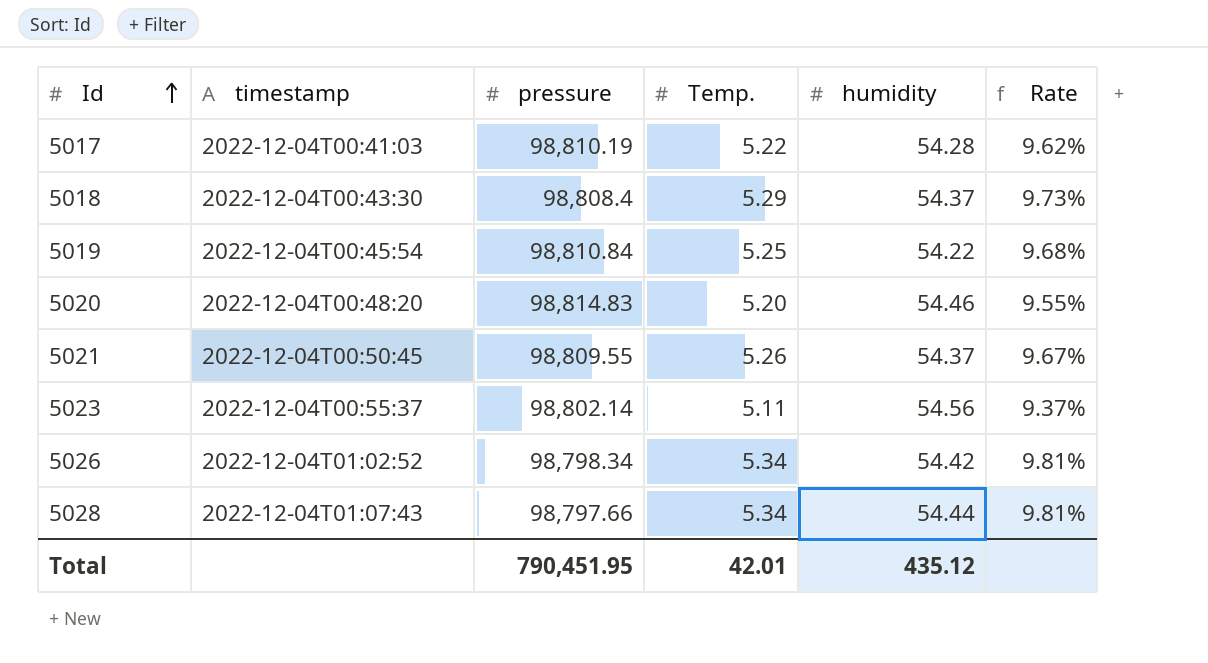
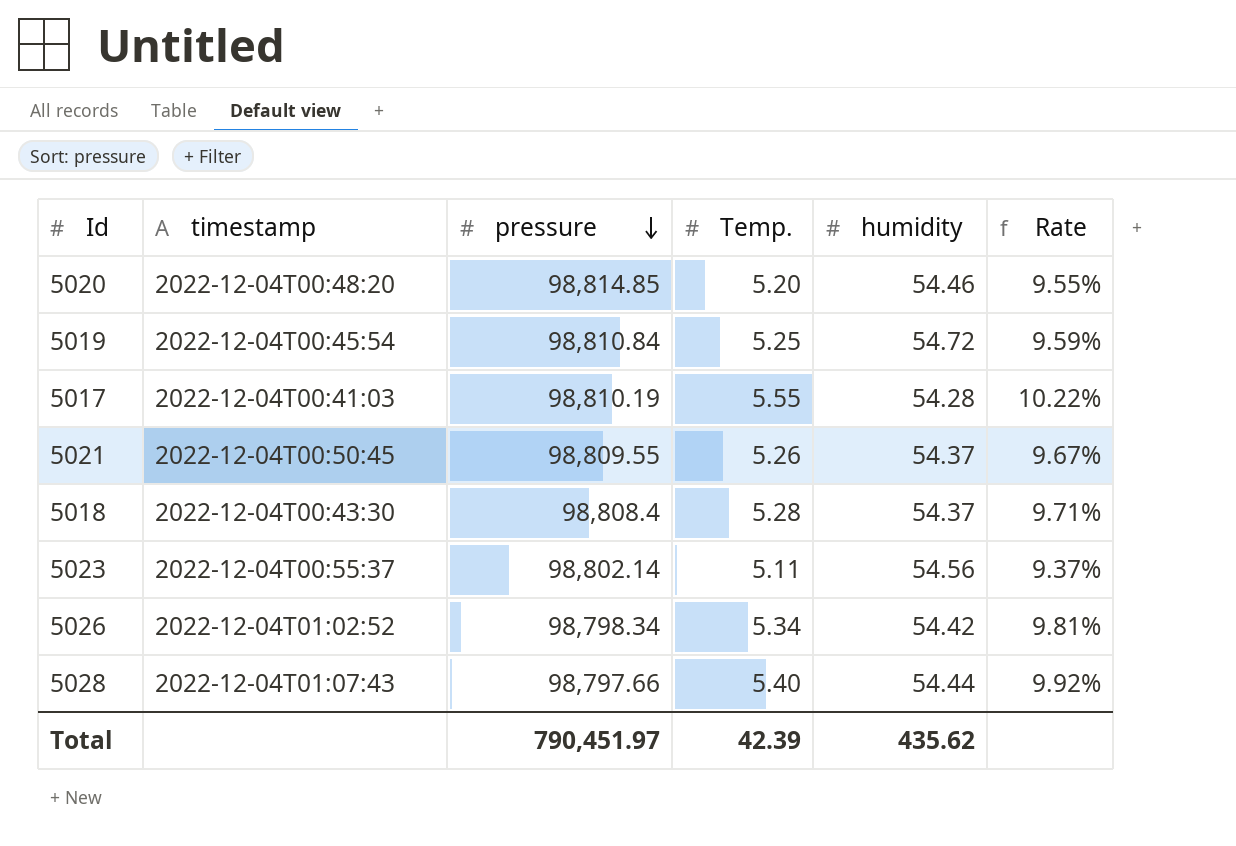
row order: Id ascending -> pressure descending
5020 | pressure: 98,814.83 -> 98,814.85
5019 | humidity: 54.22 -> 54.72
5019 | Rate: 9.68% -> 9.59%
5017 | Temp.: 5.22 -> 5.55
5017 | Rate: 9.62% -> 10.22%
5018 | Temp.: 5.29 -> 5.28
5018 | Rate: 9.73% -> 9.71%
5028 | Temp.: 5.34 -> 5.40
5028 | Rate: 9.81% -> 9.92%
Total | pressure: 790,451.95 -> 790,451.97
Total | Temp.: 42.01 -> 42.39
Total | humidity: 435.12 -> 435.62

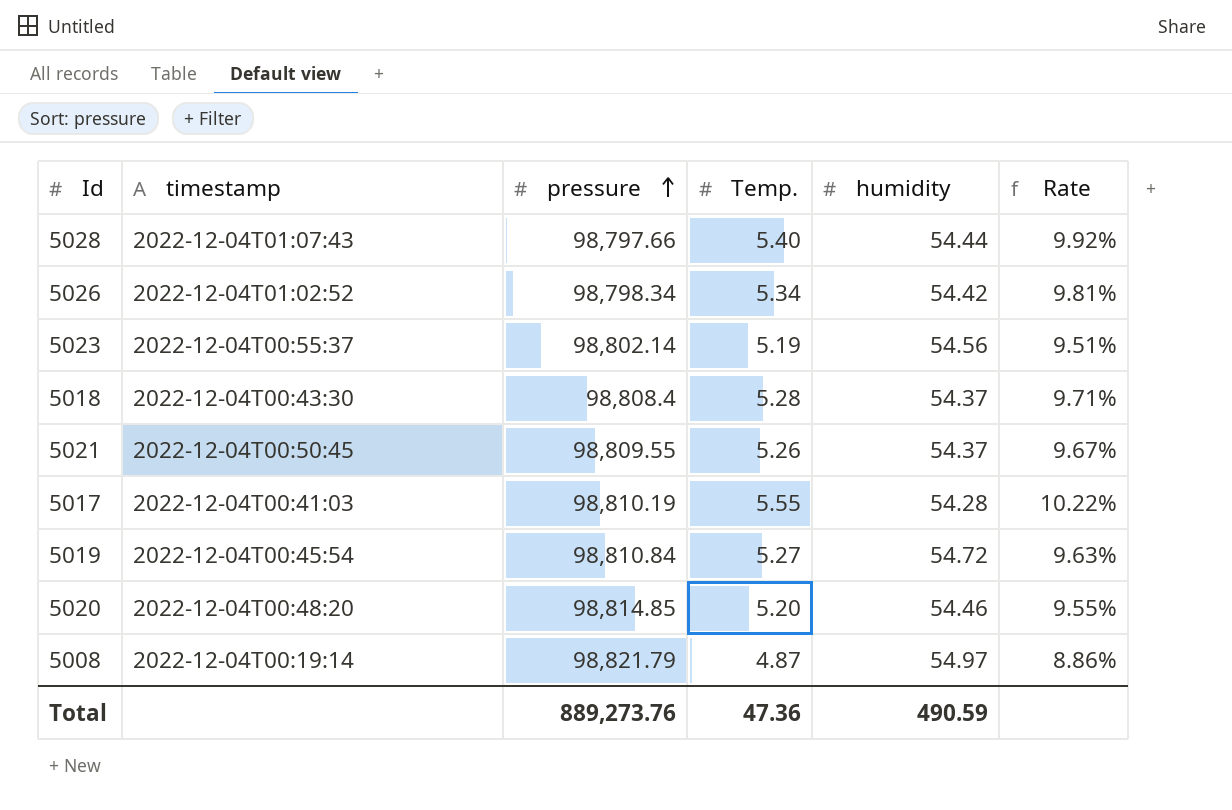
row order: pressure descending -> pressure ascending
5023 | Temp.: 5.11 -> 5.19
5023 | Rate: 9.37% -> 9.51%
5019 | Temp.: 5.25 -> 5.27
5019 | Rate: 9.59% -> 9.63%
row 5008: none -> 2022-12-04T00:19:14 | 98,821.79 | 4.87 | 54.97 | 8.86%
Total | pressure: 790,451.97 -> 889,273.76
Total | Temp.: 42.39 -> 47.36
Total | humidity: 435.62 -> 490.59

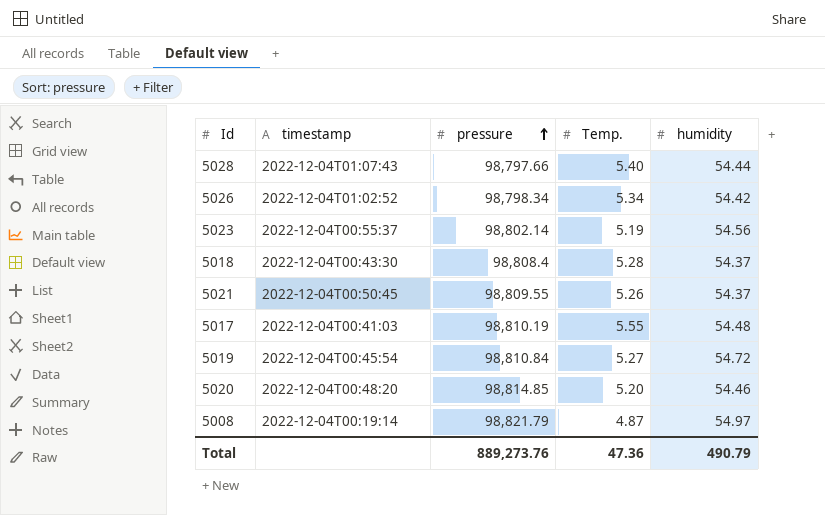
column Rate | formula: [Temp.] / [humidity] -> none
5017 | humidity: 54.28 -> 54.48
Total | humidity: 490.59 -> 490.79

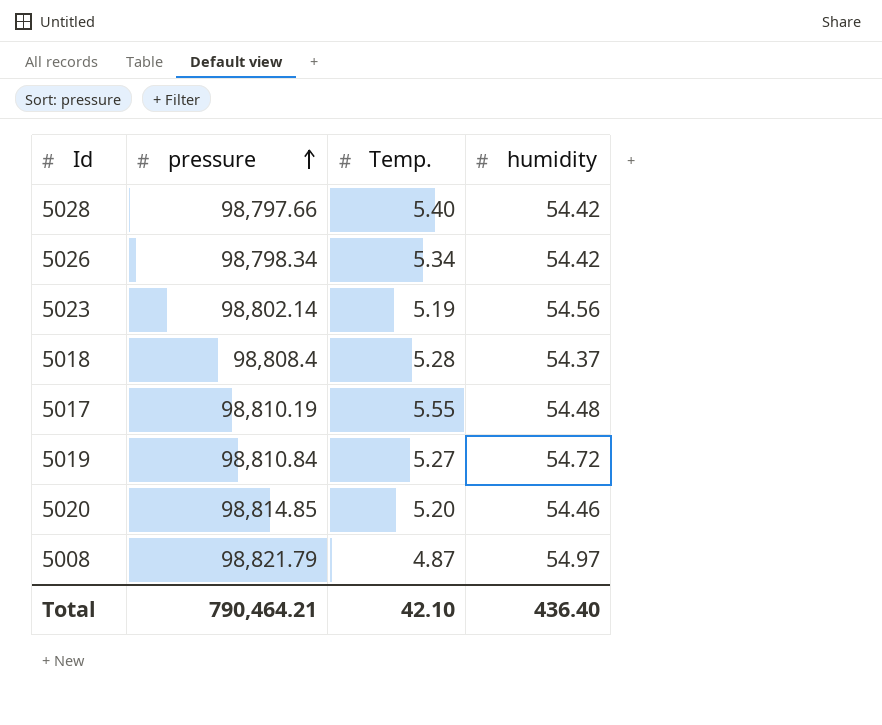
column timestamp | position: 2 -> none
row 5021: 2022-12-04T00:50:45 | 98,809.55 | 5.26 | 54.37 -> none
5028 | humidity: 54.44 -> 54.42
Total | pressure: 889,273.76 -> 790,464.21
Total | Temp.: 47.36 -> 42.10
Total | humidity: 490.79 -> 436.40

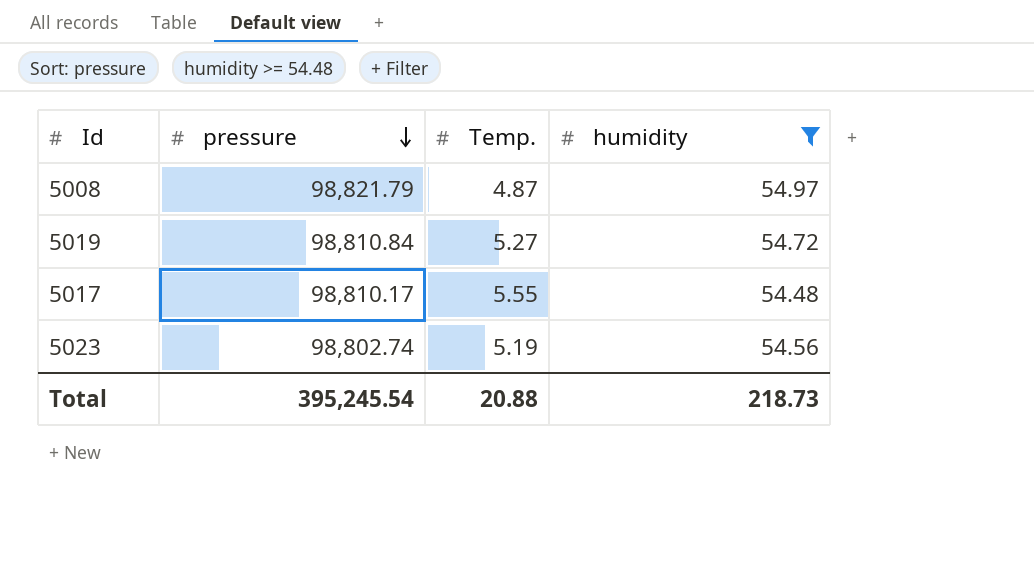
filter: none -> humidity >= 54.48
row order: pressure ascending -> pressure descending
5017 | pressure: 98,810.19 -> 98,810.17
5023 | pressure: 98,802.14 -> 98,802.74
Total | pressure: 790,464.21 -> 395,245.54
Total | Temp.: 42.10 -> 20.88
Total | humidity: 436.40 -> 218.73

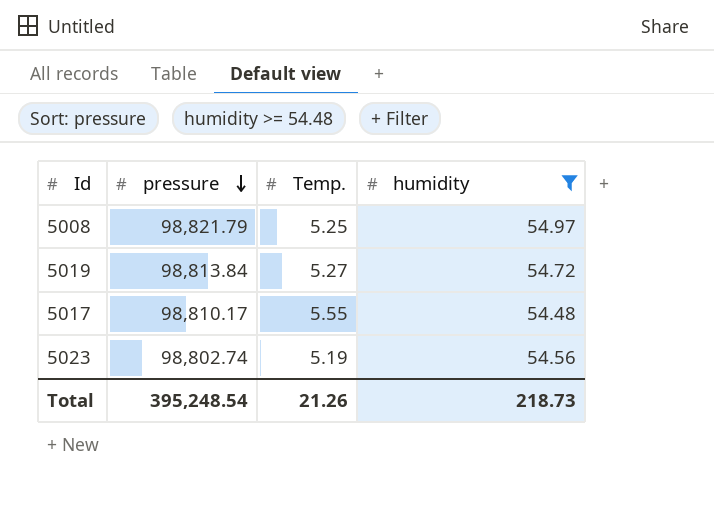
5008 | Temp.: 4.87 -> 5.25
5019 | pressure: 98,810.84 -> 98,813.84
Total | pressure: 395,245.54 -> 395,248.54
Total | Temp.: 20.88 -> 21.26

